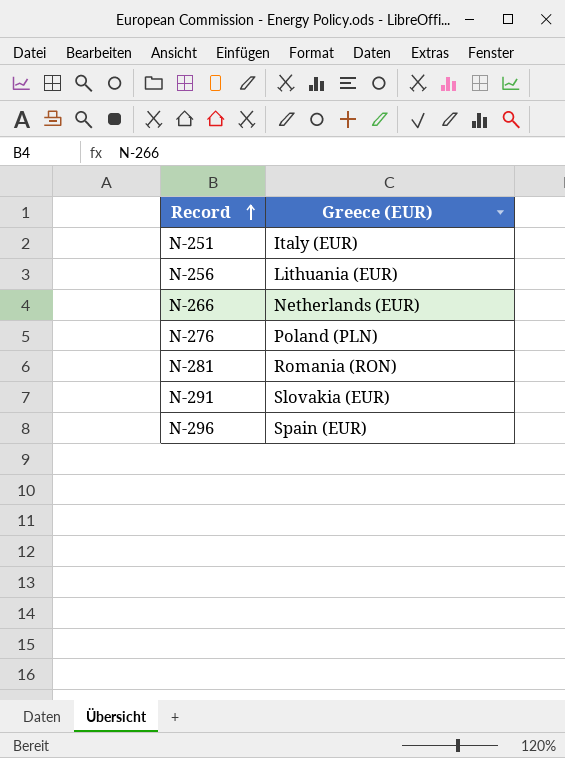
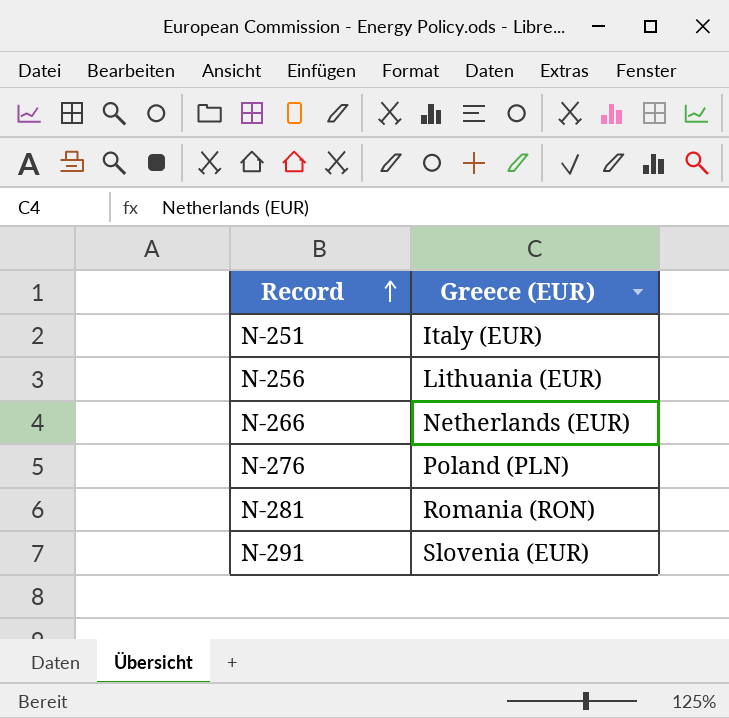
row N-296: Spain (EUR) -> none
N-291 | Greece (EUR): Slovakia (EUR) -> Slovenia (EUR)

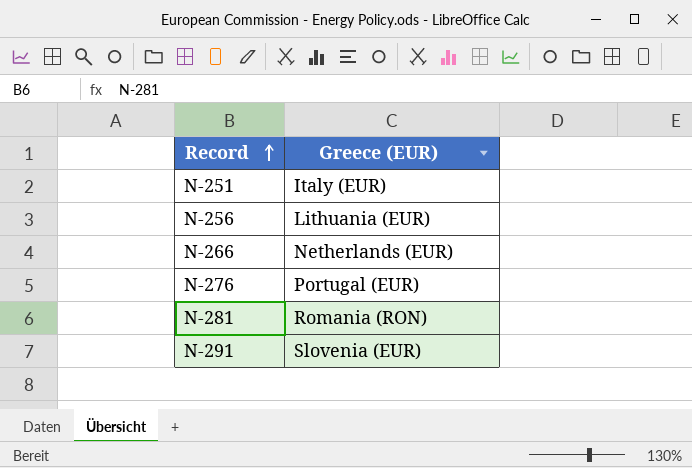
N-276 | Greece (EUR): Poland (PLN) -> Portugal (EUR)

